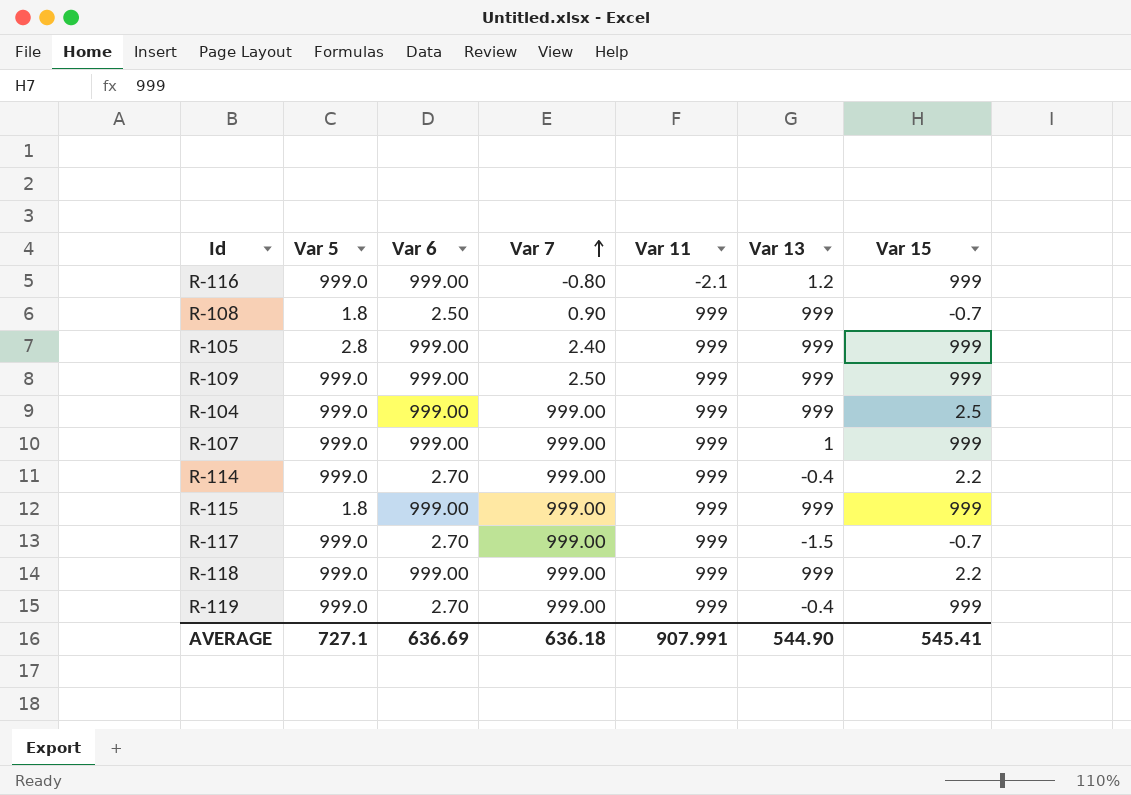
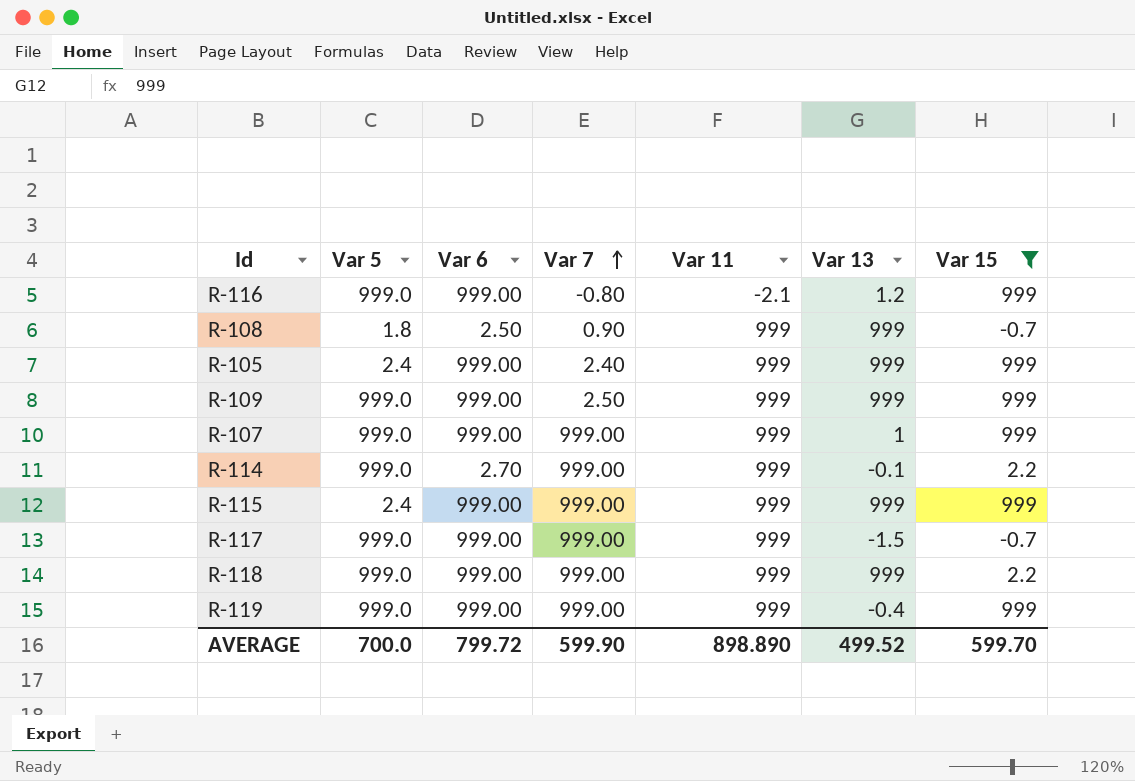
filter: none -> Var 15 != 2.5
R-105 | Var 5: 2.8 -> 2.4
R-114 | Var 13: -0.4 -> -0.1
R-115 | Var 5: 1.8 -> 2.4
R-117 | Var 6: 2.70 -> 999.00
R-119 | Var 6: 2.70 -> 999.00
AVERAGE | Var 5: 727.1 -> 700.0
AVERAGE | Var 6: 636.69 -> 799.72
AVERAGE | Var 7: 636.18 -> 599.90
AVERAGE | Var 11: 907.991 -> 898.890
AVERAGE | Var 13: 544.90 -> 499.52
AVERAGE | Var 15: 545.41 -> 599.70

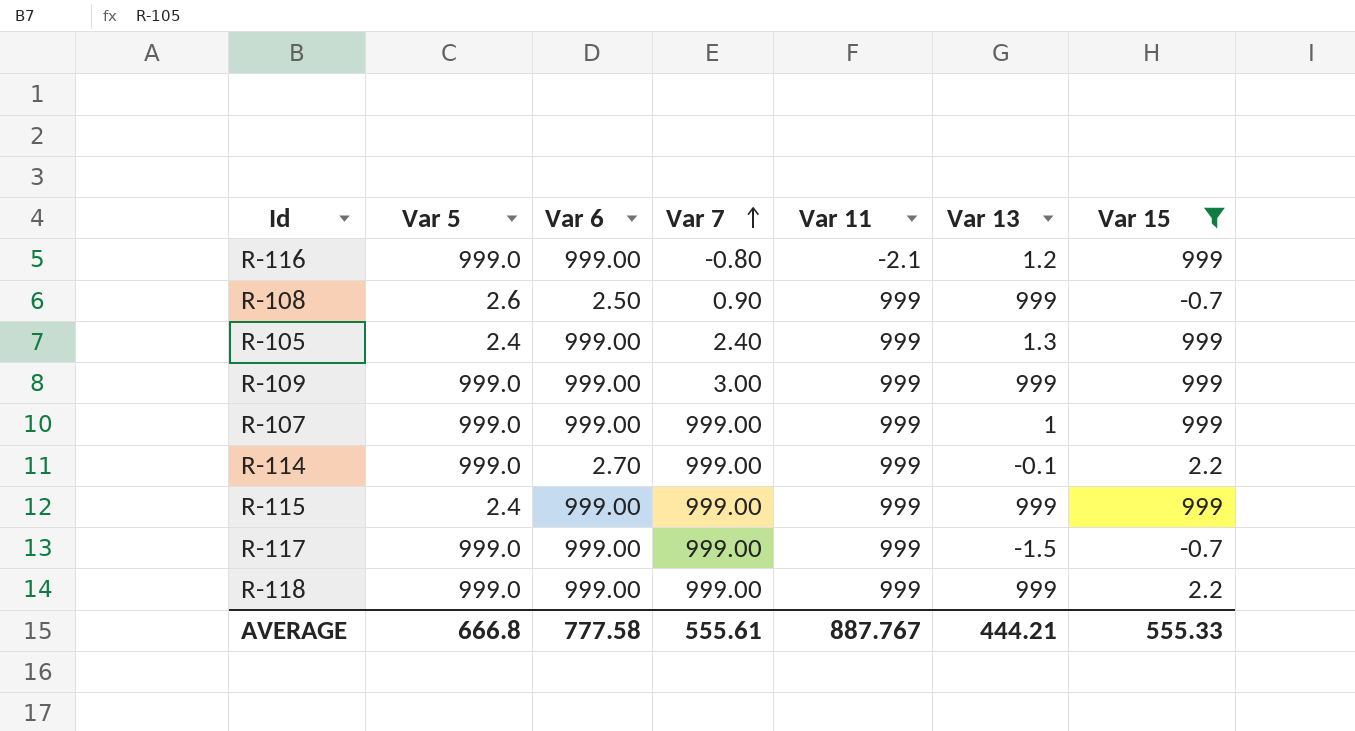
row R-119: 999.0 | 999.00 | 999.00 | 999 | -0.4 | 999 -> none
R-108 | Var 5: 1.8 -> 2.6
R-105 | Var 13: 999 -> 1.3
R-109 | Var 7: 2.50 -> 3.00
AVERAGE | Var 5: 700.0 -> 666.8
AVERAGE | Var 6: 799.72 -> 777.58
AVERAGE | Var 7: 599.90 -> 555.61
AVERAGE | Var 11: 898.890 -> 887.767
AVERAGE | Var 13: 499.52 -> 444.21
AVERAGE | Var 15: 599.70 -> 555.33

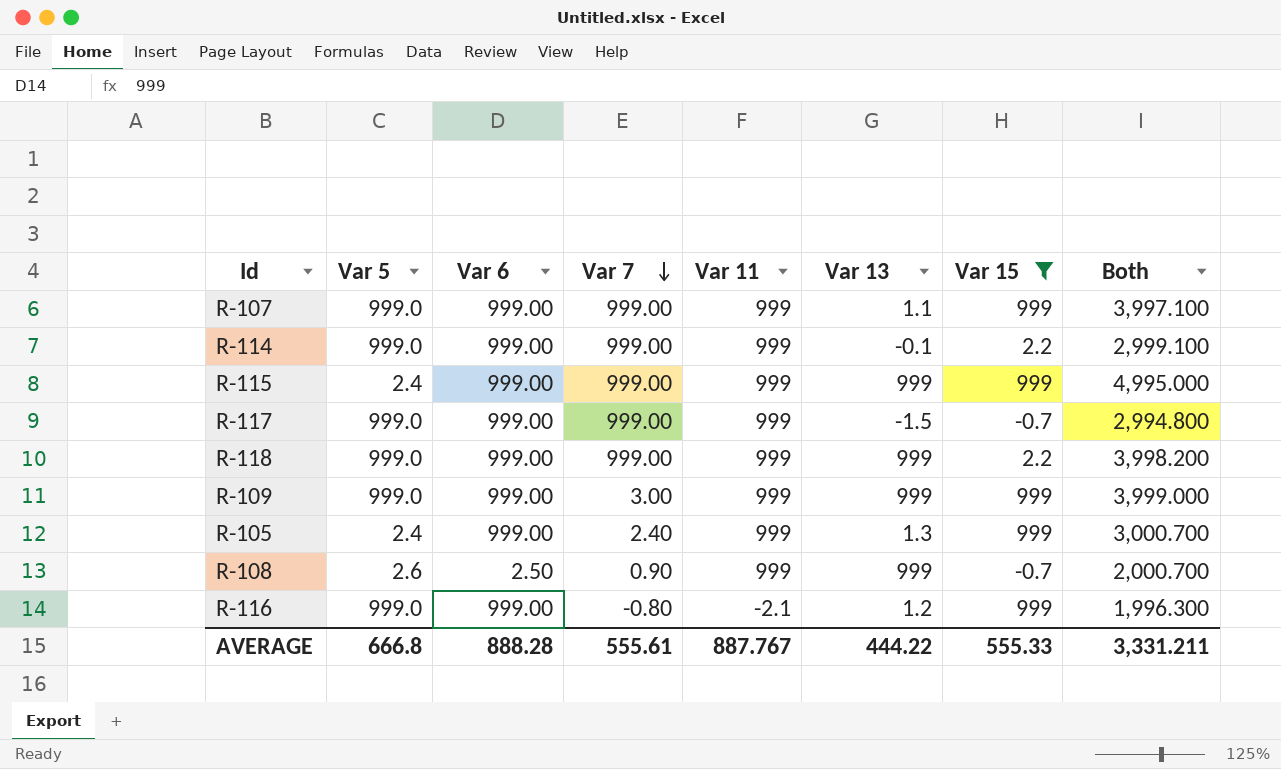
row order: Var 7 ascending -> Var 7 descending
column Both | formula: none -> [Var 6] + [Var 7] + [Var 11] + [Var 13] + [Var 15]
R-107 | Var 13: 1 -> 1.1
R-114 | Var 6: 2.70 -> 999.00
AVERAGE | Var 6: 777.58 -> 888.28
AVERAGE | Var 13: 444.21 -> 444.22

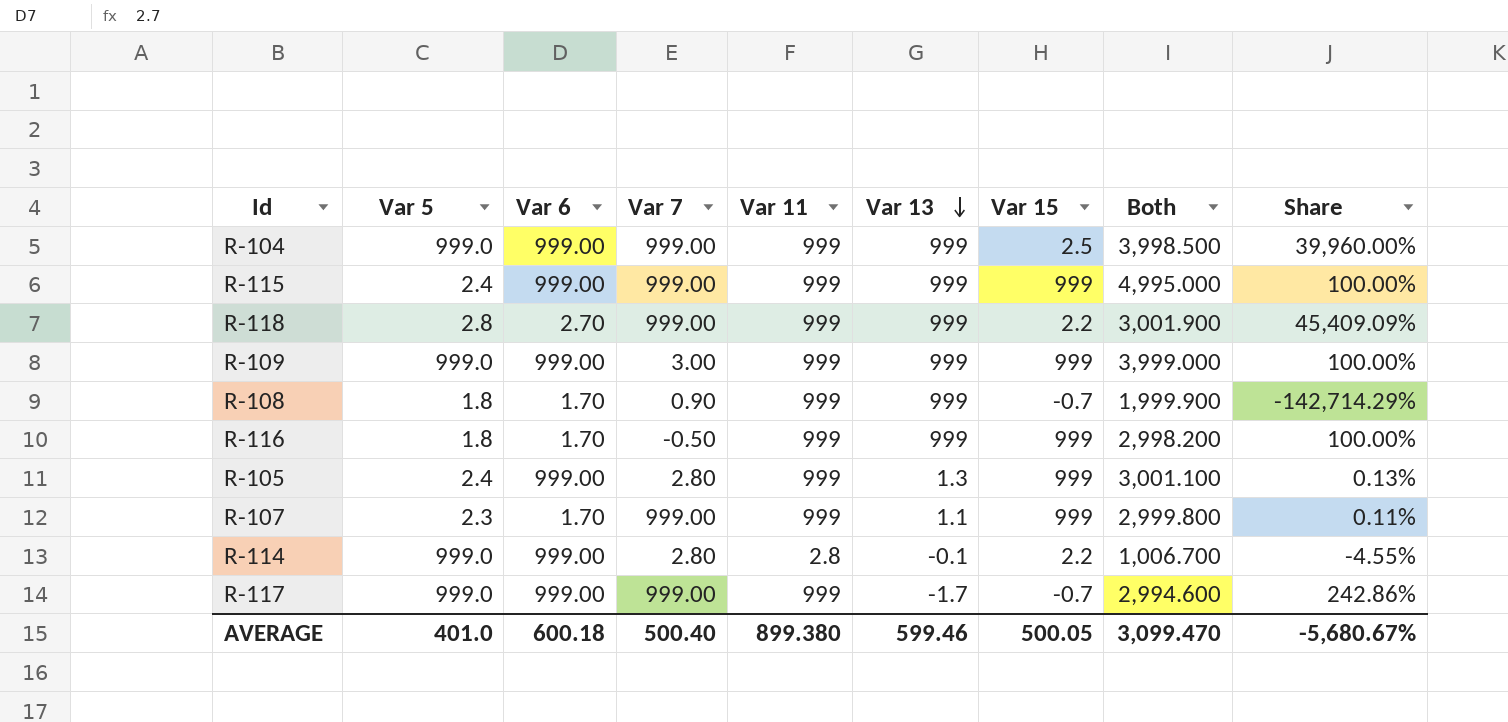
filter: Var 15 != 2.5 -> none
row order: Var 7 descending -> Var 13 descending
column Share | formula: none -> [Var 13] / [Var 15]
R-118 | Var 5: 999.0 -> 2.8
R-118 | Var 6: 999.00 -> 2.70
R-118 | Both: 3,998.200 -> 3,001.900
R-108 | Var 5: 2.6 -> 1.8
R-108 | Var 6: 2.50 -> 1.70
R-108 | Both: 2,000.700 -> 1,999.900
R-116 | Var 5: 999.0 -> 1.8
R-116 | Var 6: 999.00 -> 1.70
R-116 | Var 7: -0.80 -> -0.50
R-116 | Var 11: -2.1 -> 999
R-116 | Var 13: 1.2 -> 999
R-116 | Both: 1,996.300 -> 2,998.200
R-105 | Var 7: 2.40 -> 2.80
R-105 | Both: 3,000.700 -> 3,001.100
R-107 | Var 5: 999.0 -> 2.3
R-107 | Var 6: 999.00 -> 1.70
R-107 | Both: 3,997.100 -> 2,999.800
R-114 | Var 7: 999.00 -> 2.80
R-114 | Var 11: 999 -> 2.8
R-114 | Both: 2,999.100 -> 1,006.700
R-117 | Var 13: -1.5 -> -1.7
R-117 | Both: 2,994.800 -> 2,994.600
AVERAGE | Var 5: 666.8 -> 401.0
AVERAGE | Var 6: 888.28 -> 600.18
AVERAGE | Var 7: 555.61 -> 500.40
AVERAGE | Var 11: 887.767 -> 899.380
AVERAGE | Var 13: 444.22 -> 599.46
AVERAGE | Var 15: 555.33 -> 500.05
AVERAGE | Both: 3,331.211 -> 3,099.470

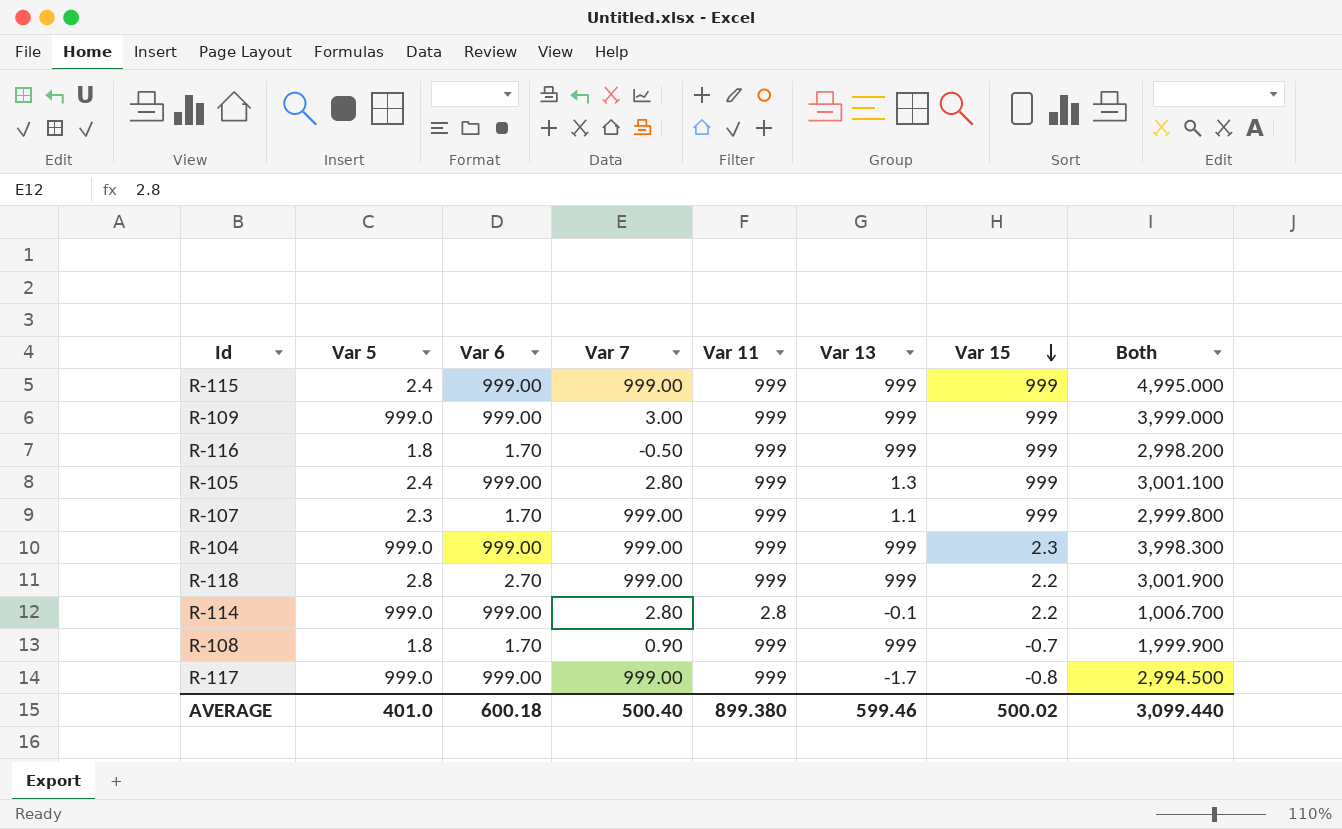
row order: Var 13 descending -> Var 15 descending
column Share | formula: [Var 13] / [Var 15] -> none
R-104 | Var 15: 2.5 -> 2.3
R-104 | Both: 3,998.500 -> 3,998.300
R-117 | Var 15: -0.7 -> -0.8
R-117 | Both: 2,994.600 -> 2,994.500
AVERAGE | Var 15: 500.05 -> 500.02
AVERAGE | Both: 3,099.470 -> 3,099.440

